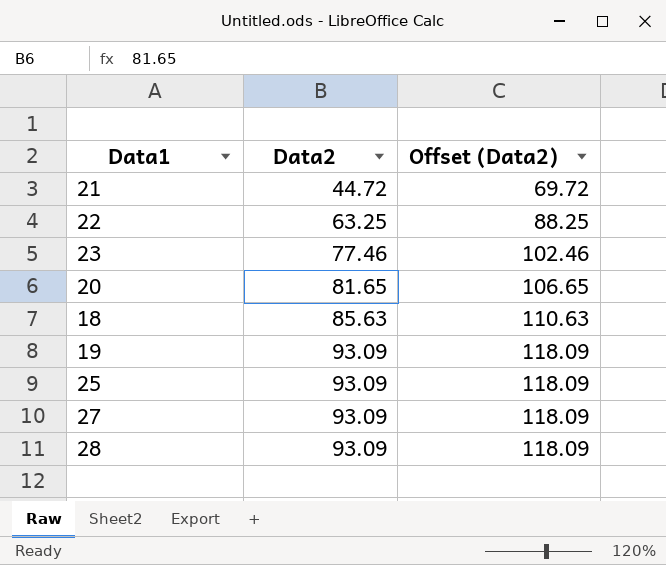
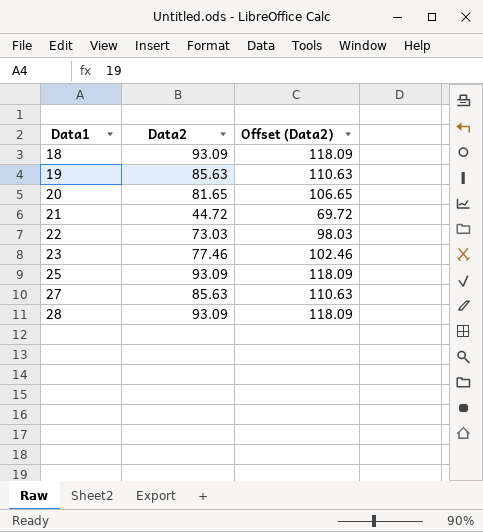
row order: Data2 ascending -> Data1 ascending
18 | Data2: 85.63 -> 93.09
18 | Offset (Data2): 110.63 -> 118.09
19 | Data2: 93.09 -> 85.63
19 | Offset (Data2): 118.09 -> 110.63
22 | Data2: 63.25 -> 73.03
22 | Offset (Data2): 88.25 -> 98.03
27 | Data2: 93.09 -> 85.63
27 | Offset (Data2): 118.09 -> 110.63

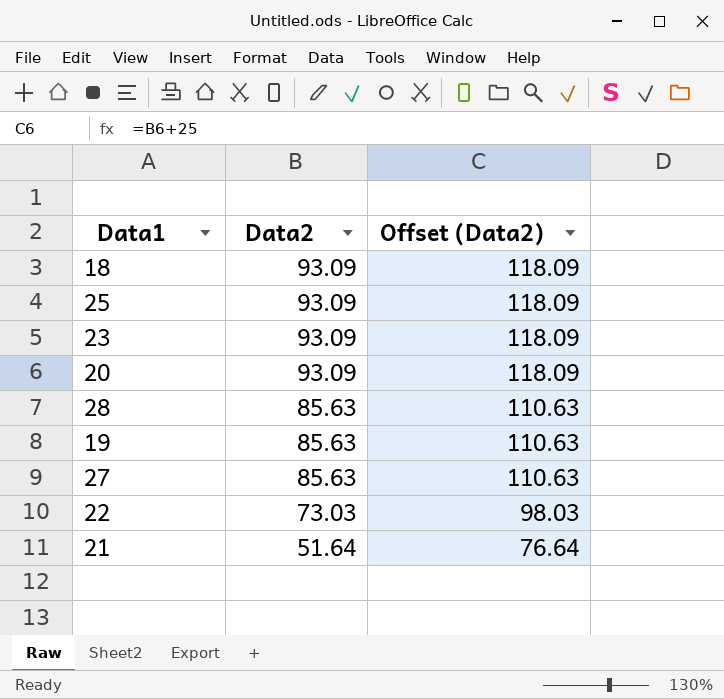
row order: Data1 ascending -> Data2 descending
23 | Data2: 77.46 -> 93.09
23 | Offset (Data2): 102.46 -> 118.09
20 | Data2: 81.65 -> 93.09
20 | Offset (Data2): 106.65 -> 118.09
28 | Data2: 93.09 -> 85.63
28 | Offset (Data2): 118.09 -> 110.63
21 | Data2: 44.72 -> 51.64
21 | Offset (Data2): 69.72 -> 76.64

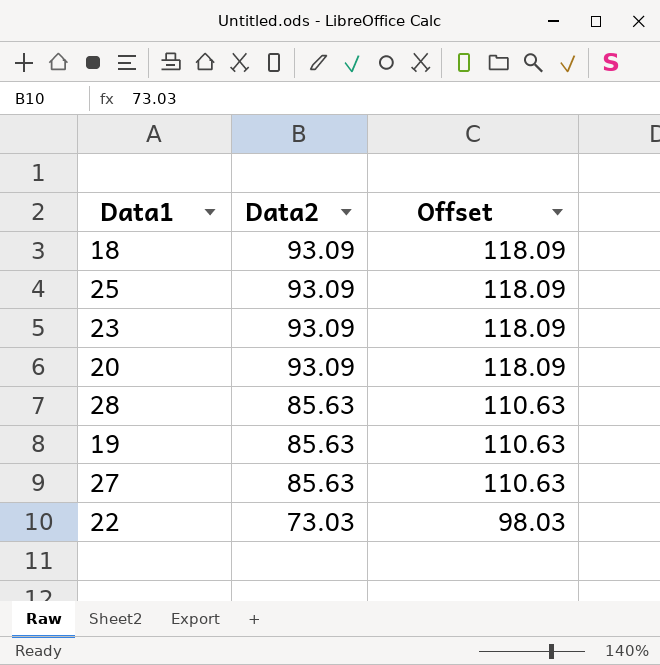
column name: Offset (Data2) -> Offset
row 21: 51.64 | 76.64 -> none

